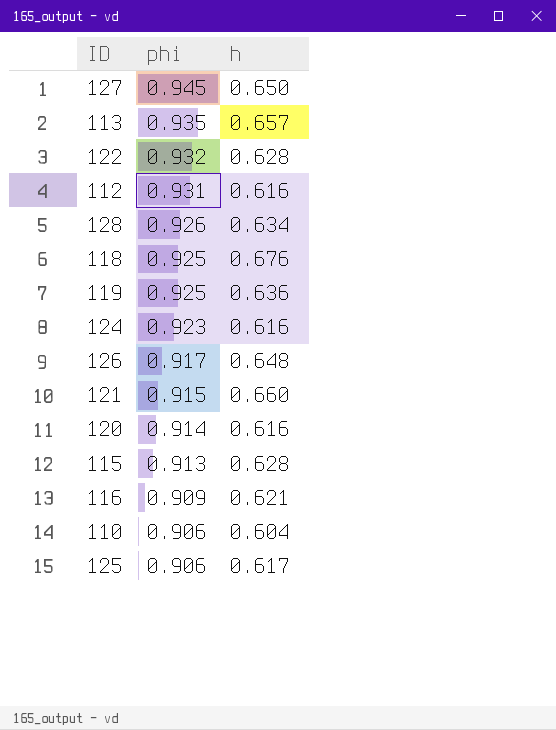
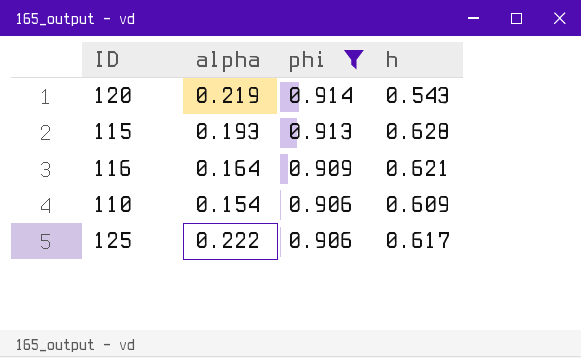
filter: none -> phi <= 0.914
column alpha | position: none -> 2
120 | h: 0.616 -> 0.543
110 | h: 0.604 -> 0.609

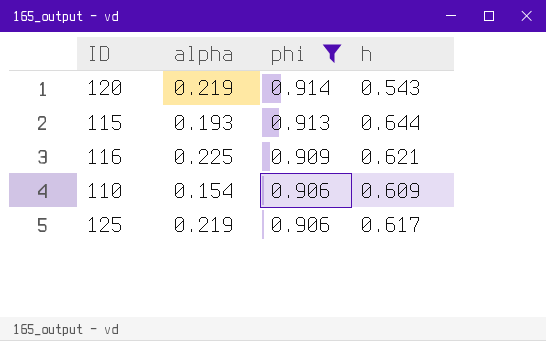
115 | h: 0.628 -> 0.644
116 | alpha: 0.164 -> 0.225
125 | alpha: 0.222 -> 0.219

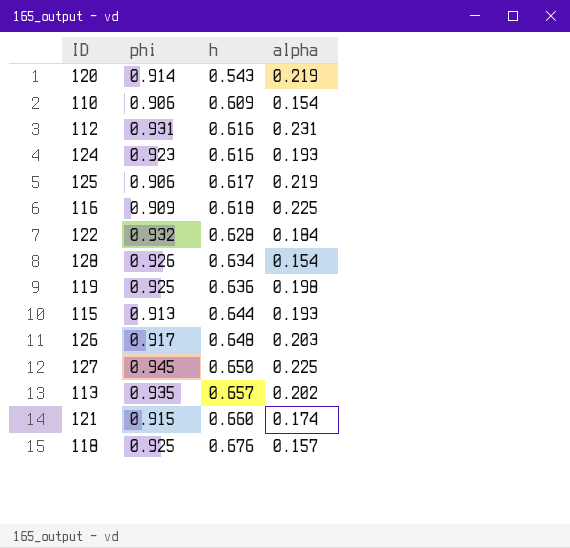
filter: phi <= 0.914 -> none
row order: phi descending -> h ascending
column alpha | position: 2 -> 4
116 | h: 0.621 -> 0.618

